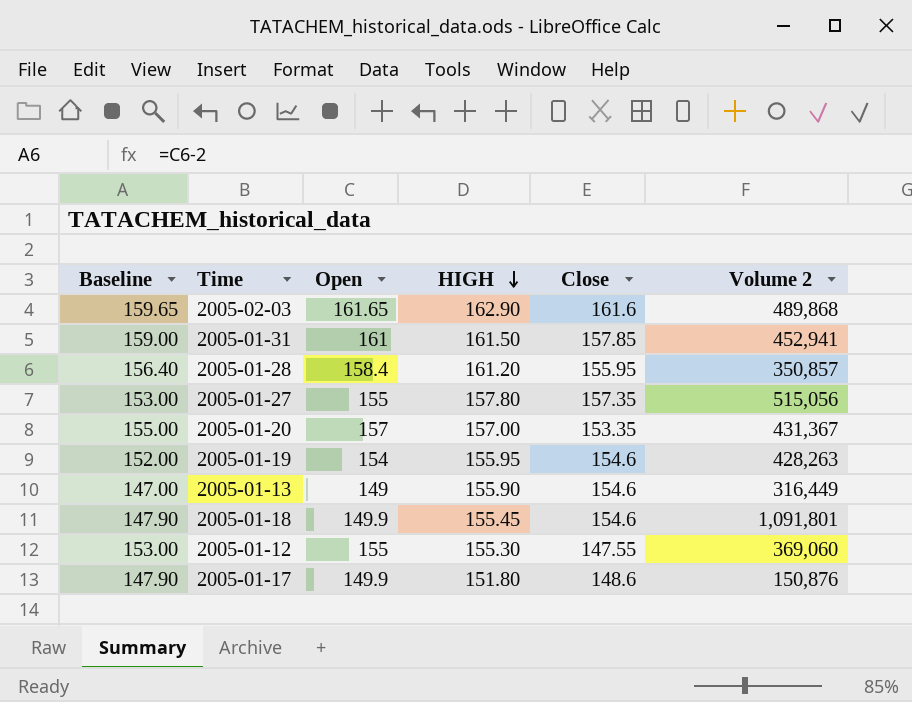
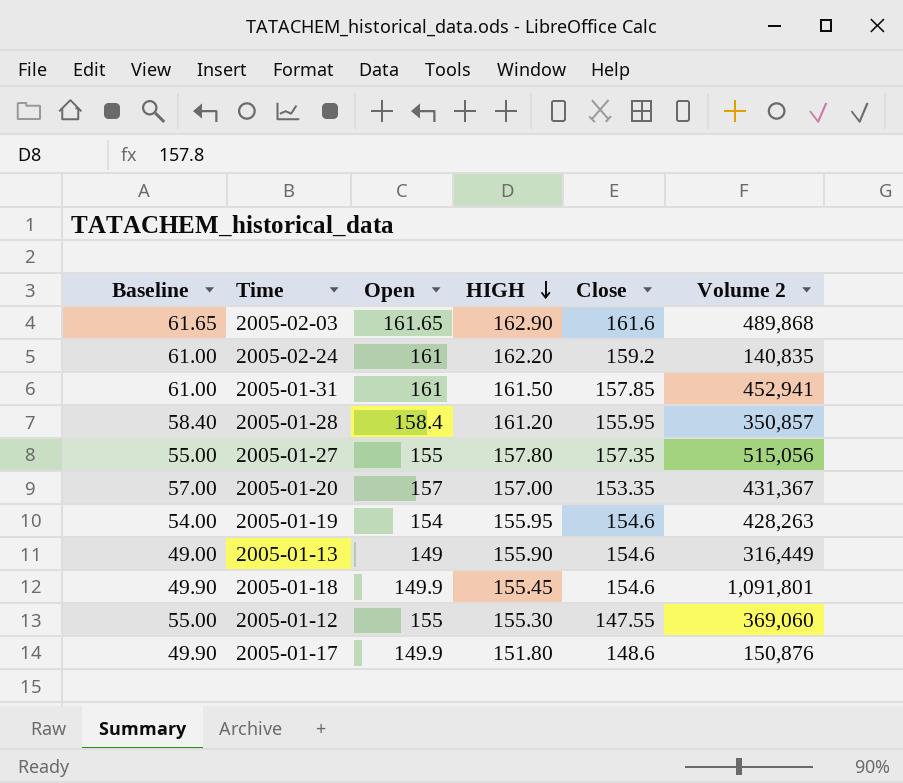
column Baseline | formula: [Open] - 2 -> [Open] - 100
row 2005-02-24: none -> 61.00 | 161 | 162.20 | 159.2 | 140,835

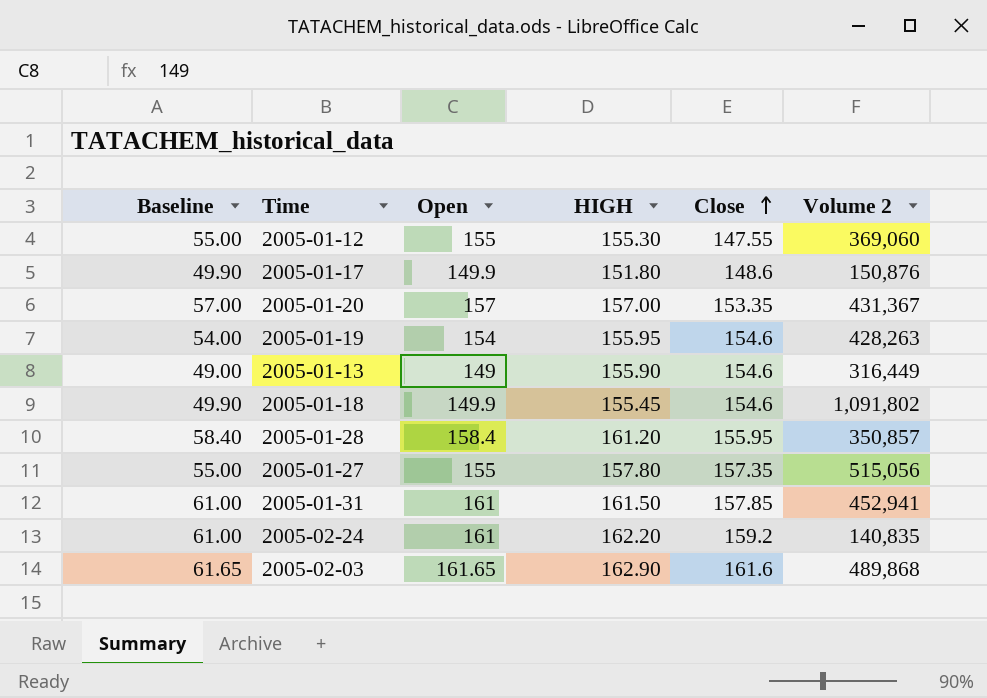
row order: HIGH descending -> Close ascending
2005-01-18 | Volume 2: 1,091,801 -> 1,091,802

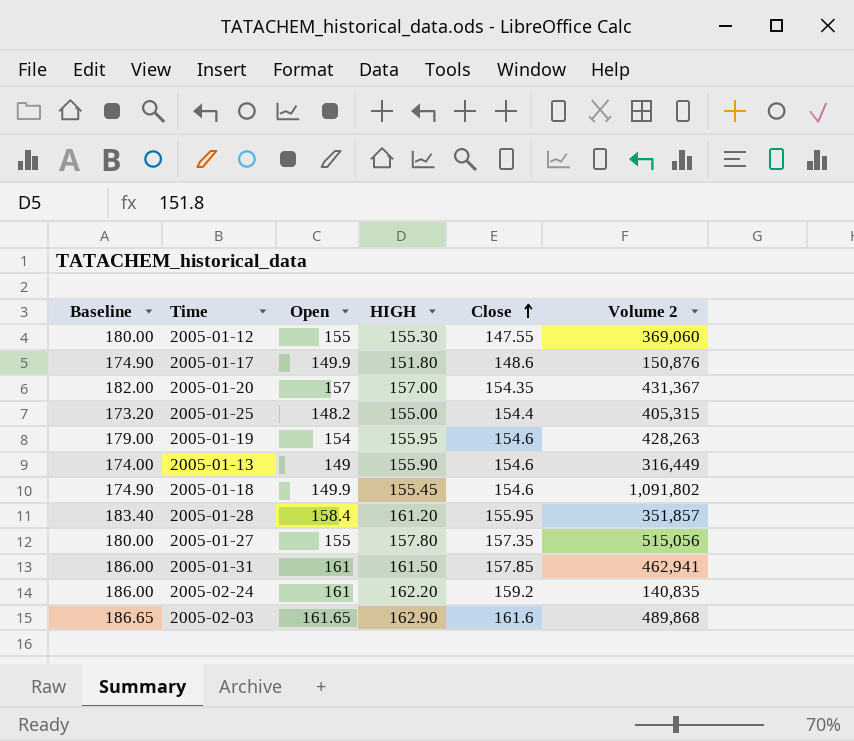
column Baseline | formula: [Open] - 100 -> [Open] + 25
2005-01-20 | Close: 153.35 -> 154.35
row 2005-01-25: none -> 173.20 | 148.2 | 155.00 | 154.4 | 405,315
2005-01-28 | Volume 2: 350,857 -> 351,857
2005-01-31 | Volume 2: 452,941 -> 462,941

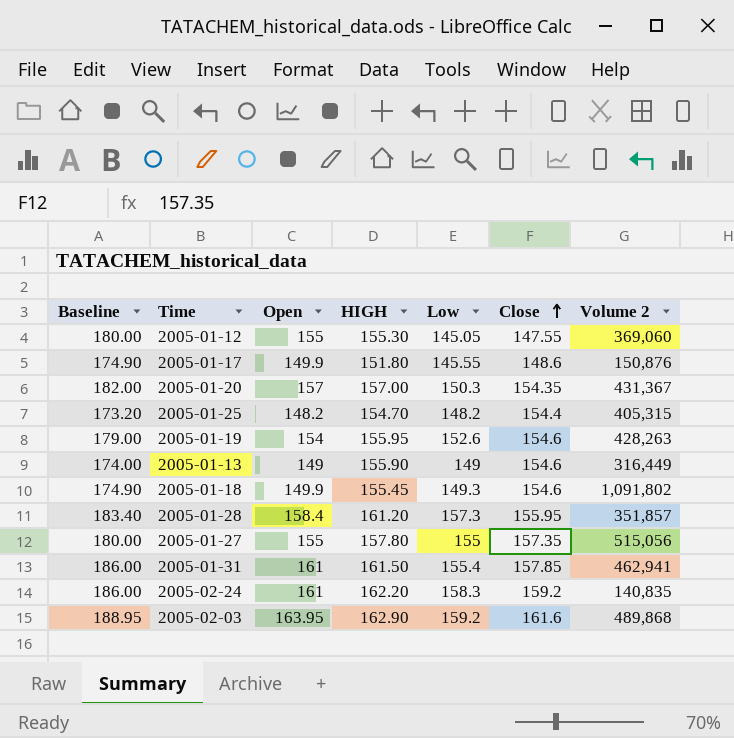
column Low | position: none -> 5
2005-01-25 | HIGH: 155.00 -> 154.70
2005-02-03 | Baseline: 186.65 -> 188.95
2005-02-03 | Open: 161.65 -> 163.95

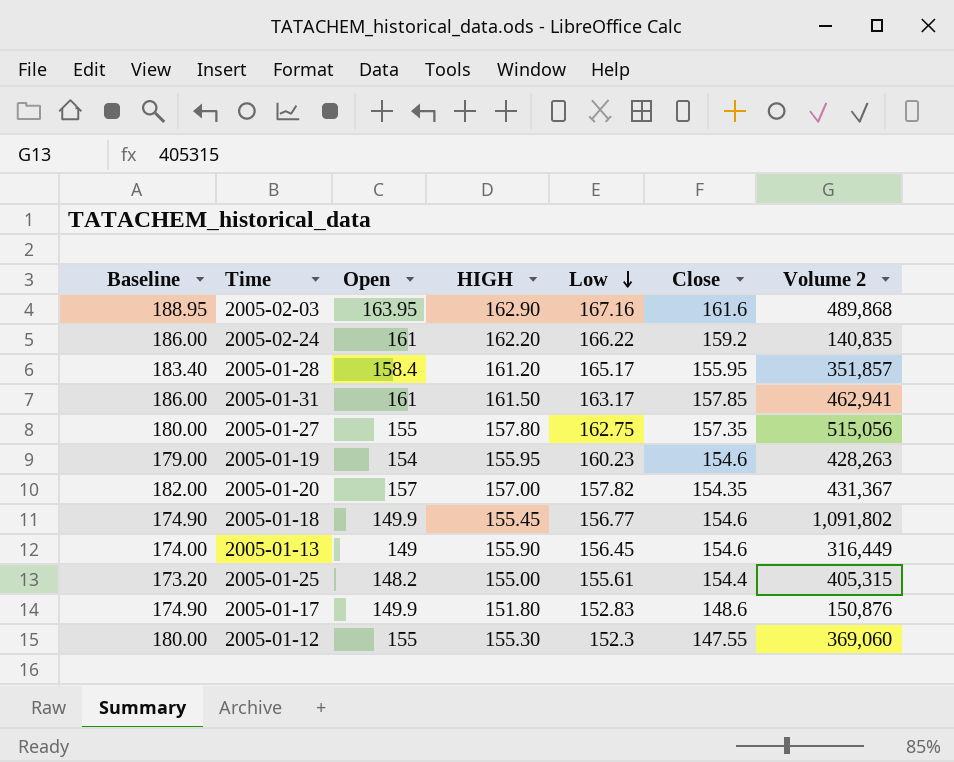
row order: Close ascending -> Low descending
2005-02-03 | Low: 159.2 -> 167.16
2005-02-24 | Low: 158.3 -> 166.22
2005-01-28 | Low: 157.3 -> 165.17
2005-01-31 | Low: 155.4 -> 163.17
2005-01-27 | Low: 155 -> 162.75
2005-01-19 | Low: 152.6 -> 160.23
2005-01-20 | Low: 150.3 -> 157.82
2005-01-18 | Low: 149.3 -> 156.77
2005-01-13 | Low: 149 -> 156.45
2005-01-25 | HIGH: 154.70 -> 155.00
2005-01-25 | Low: 148.2 -> 155.61
2005-01-17 | Low: 145.55 -> 152.83
2005-01-12 | Low: 145.05 -> 152.3

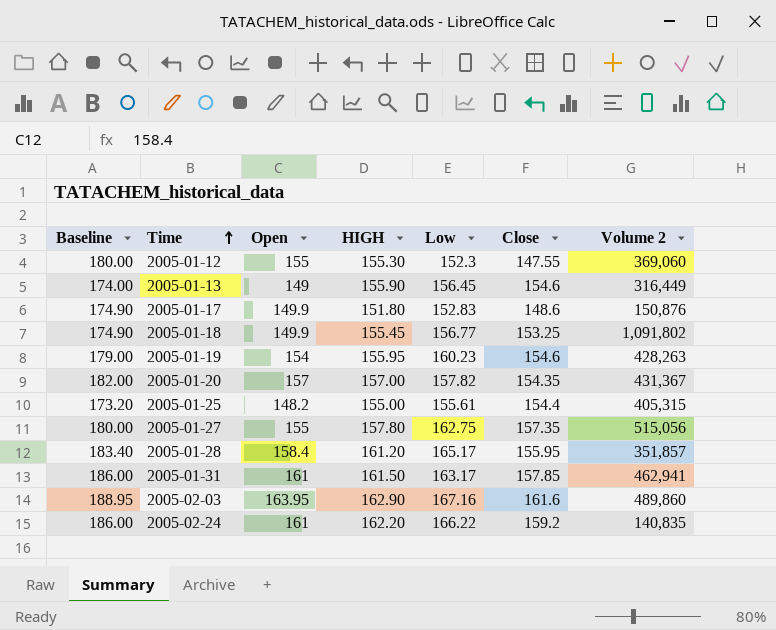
row order: Low descending -> Time ascending
2005-01-18 | Close: 154.6 -> 153.25
2005-02-03 | Volume 2: 489,868 -> 489,860

